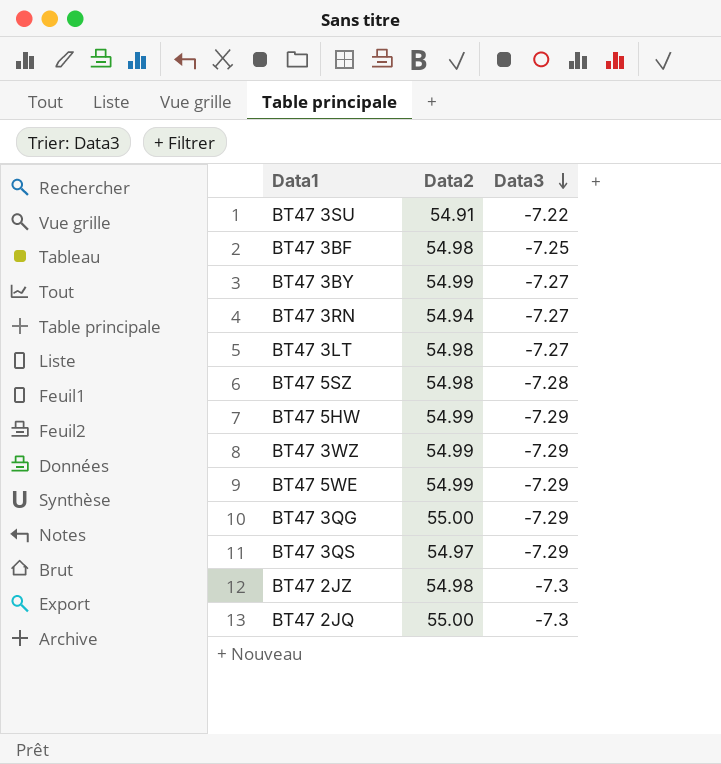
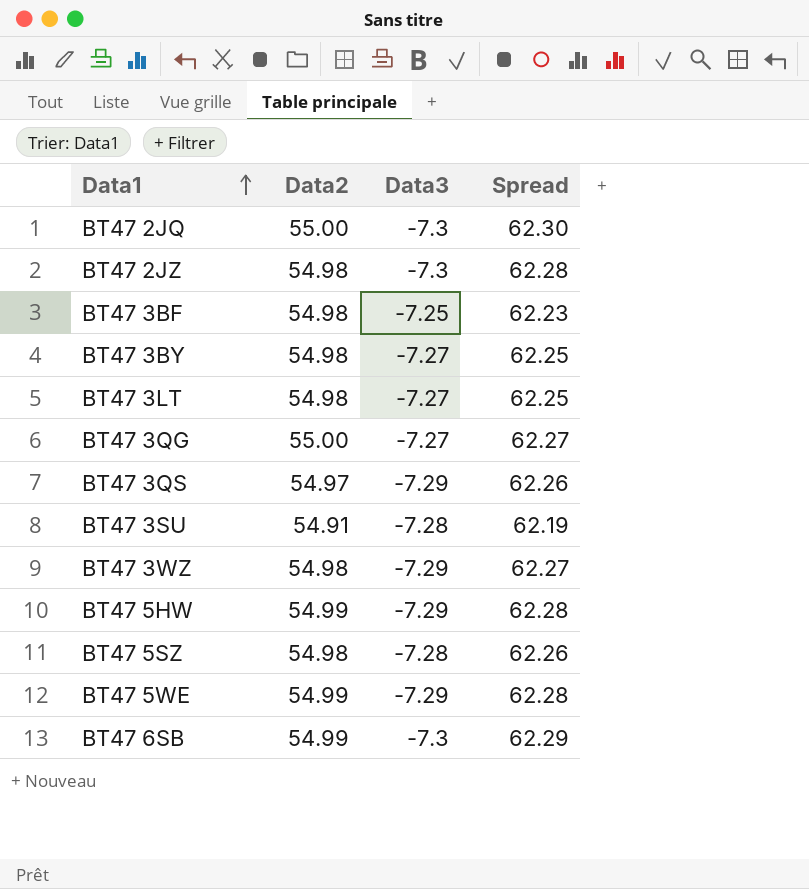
row order: Data3 descending -> Data1 ascending
column Spread | formula: none -> [Data2] - [Data3]
row BT47 3RN: 54.94 | -7.27 -> none
BT47 3BY | Data2: 54.99 -> 54.98
BT47 3QG | Data3: -7.29 -> -7.27
BT47 3SU | Data3: -7.22 -> -7.28
BT47 3WZ | Data2: 54.99 -> 54.98
row BT47 6SB: none -> 54.99 | -7.3 | 62.29

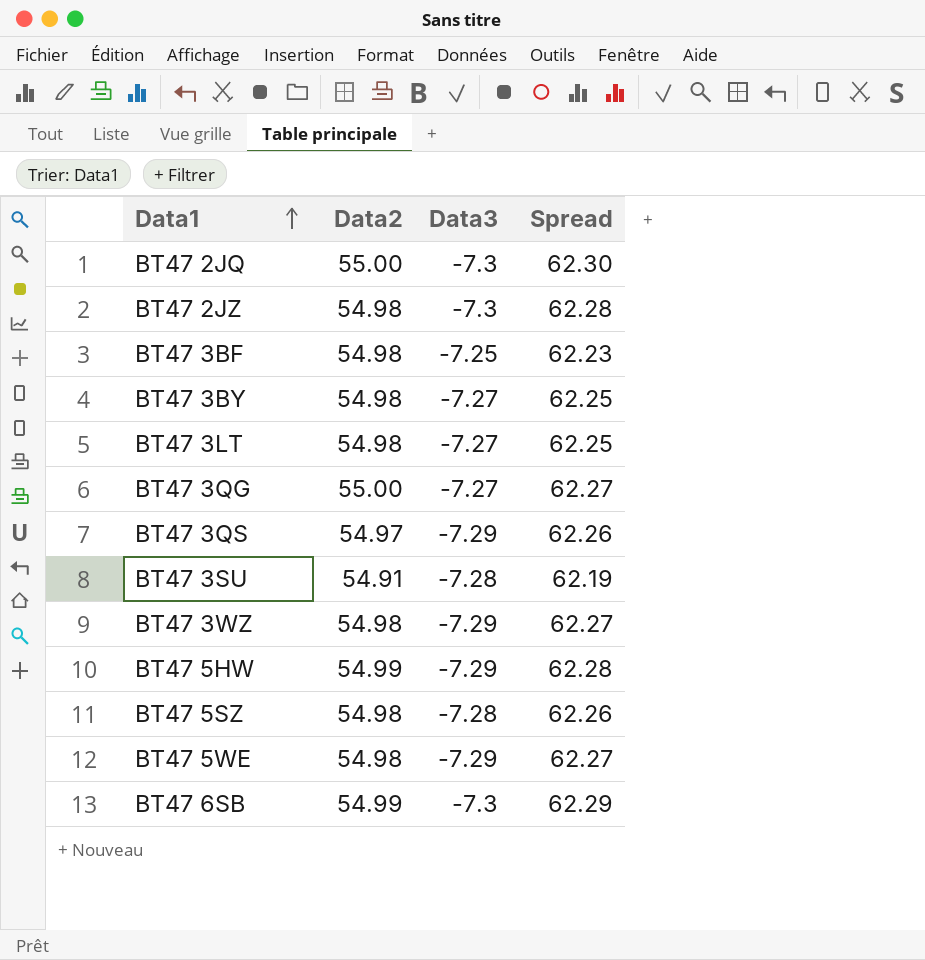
BT47 5WE | Data2: 54.99 -> 54.98
BT47 5WE | Spread: 62.28 -> 62.27

